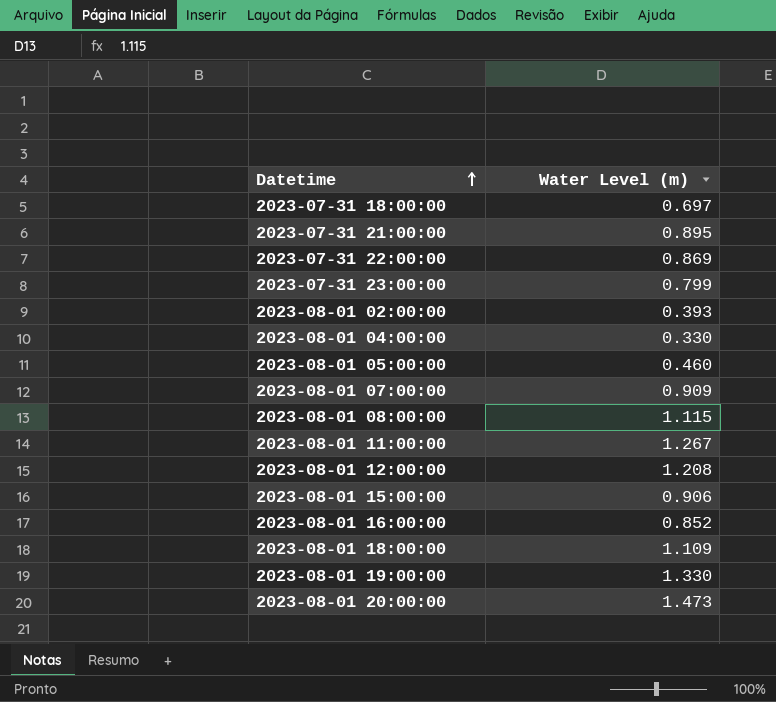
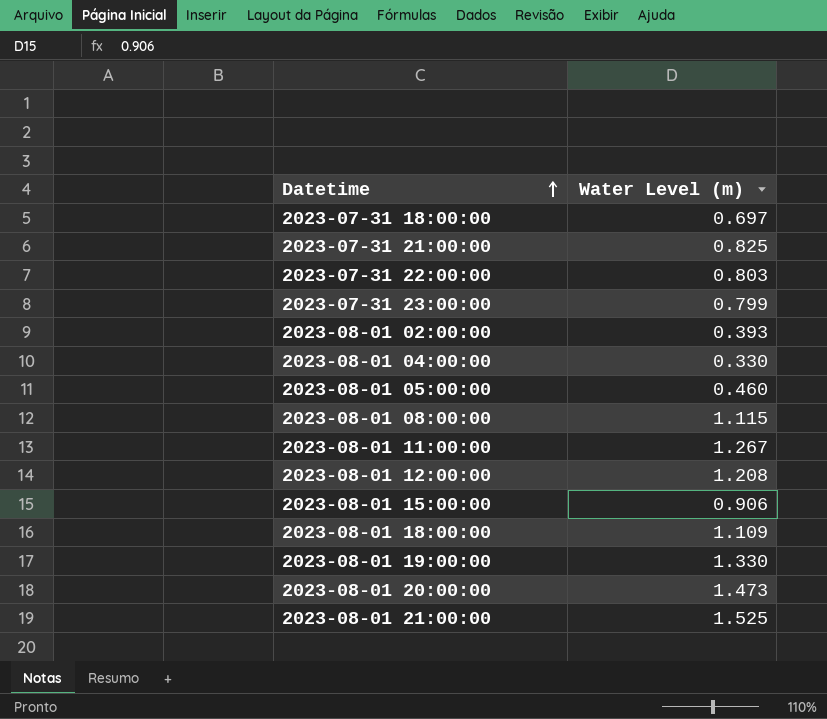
row 2023-08-01 07:00:00: 0.909 -> none
row 2023-08-01 16:00:00: 0.852 -> none
2023-07-31 21:00:00 | Water Level (m): 0.895 -> 0.825
2023-07-31 22:00:00 | Water Level (m): 0.869 -> 0.803
row 2023-08-01 21:00:00: none -> 1.525

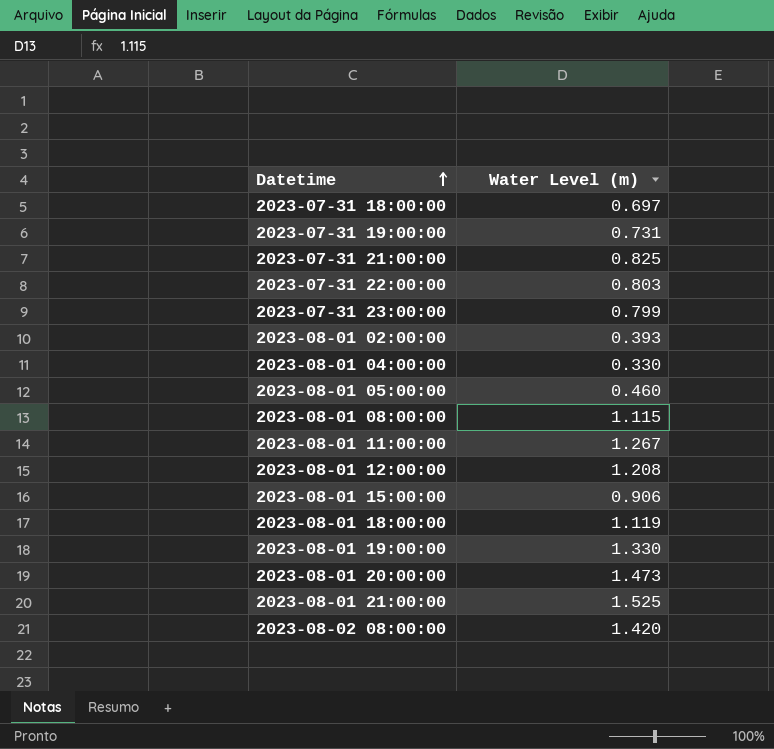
row 2023-07-31 19:00:00: none -> 0.731
2023-08-01 18:00:00 | Water Level (m): 1.109 -> 1.119
row 2023-08-02 08:00:00: none -> 1.420

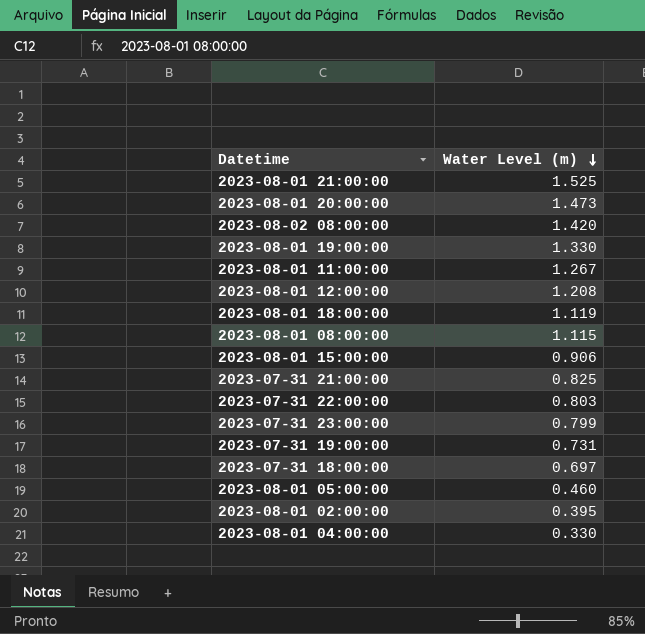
row order: Datetime ascending -> Water Level (m) descending
2023-08-01 02:00:00 | Water Level (m): 0.393 -> 0.395

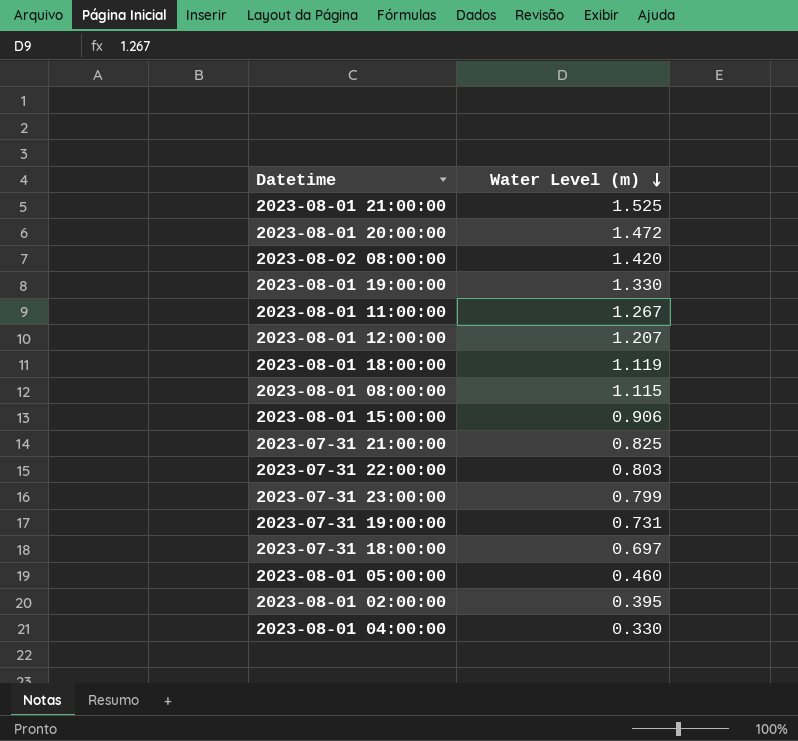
2023-08-01 20:00:00 | Water Level (m): 1.473 -> 1.472
2023-08-01 12:00:00 | Water Level (m): 1.208 -> 1.207

